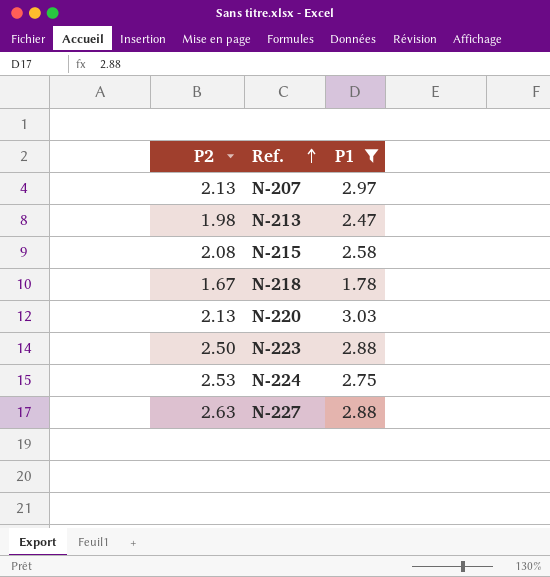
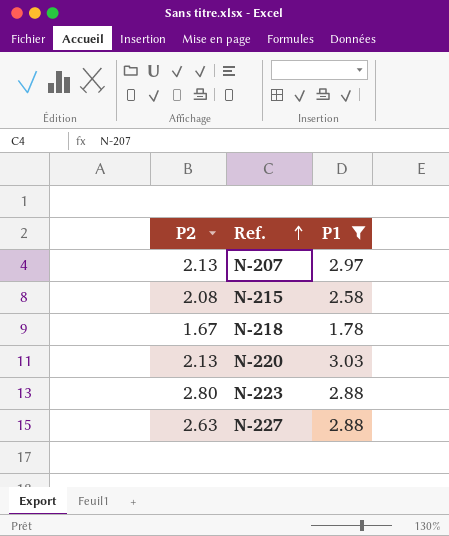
row N-213: 1.98 | 2.47 -> none
row N-224: 2.53 | 2.75 -> none
N-223 | P2: 2.50 -> 2.80

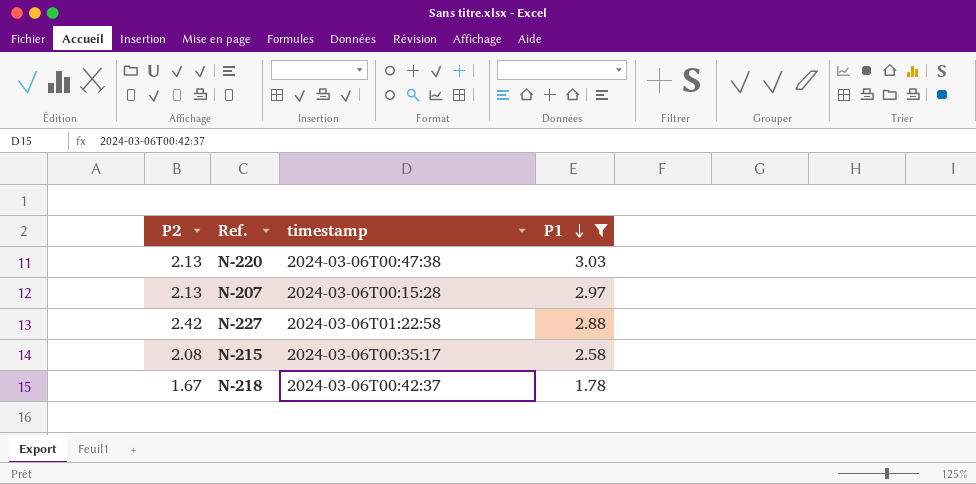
row order: Ref. ascending -> P1 descending
column timestamp | position: none -> 3
row N-223: 2.80 | 2.88 -> none
N-227 | P2: 2.63 -> 2.42

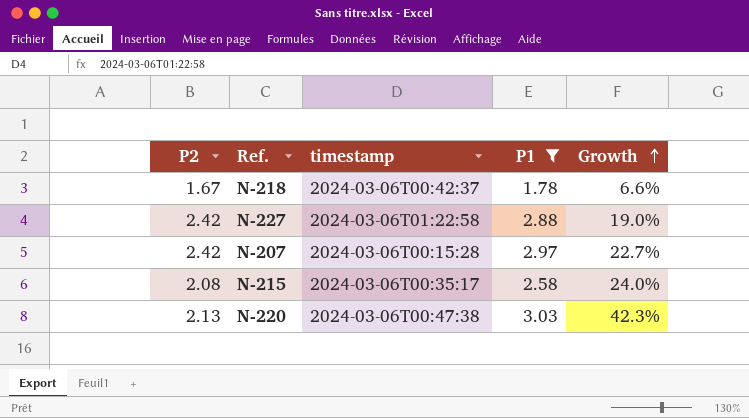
row order: P1 descending -> Growth ascending
column Growth | formula: none -> ([P1] - [P2]) / [P2]
N-207 | P2: 2.13 -> 2.42

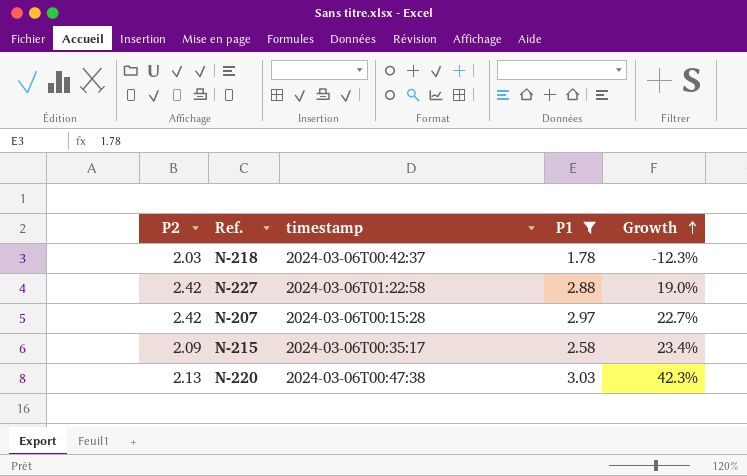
N-218 | P2: 1.67 -> 2.03
N-218 | Growth: 6.6% -> -12.3%
N-215 | P2: 2.08 -> 2.09
N-215 | Growth: 24.0% -> 23.4%

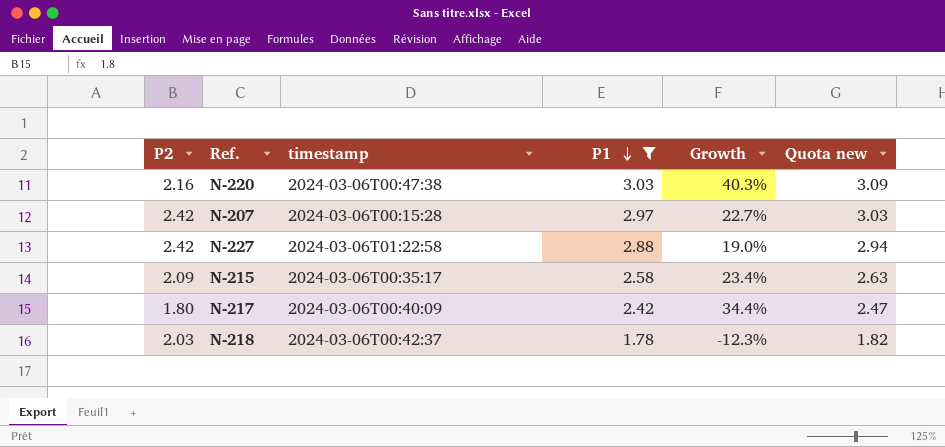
row order: Growth ascending -> P1 descending
column Quota new | formula: none -> [P1] * 1.02
N-220 | P2: 2.13 -> 2.16
N-220 | Growth: 42.3% -> 40.3%
row N-217: none -> 1.80 | 2024-03-06T00:40:09 | 2.42 | 34.4% | 2.47

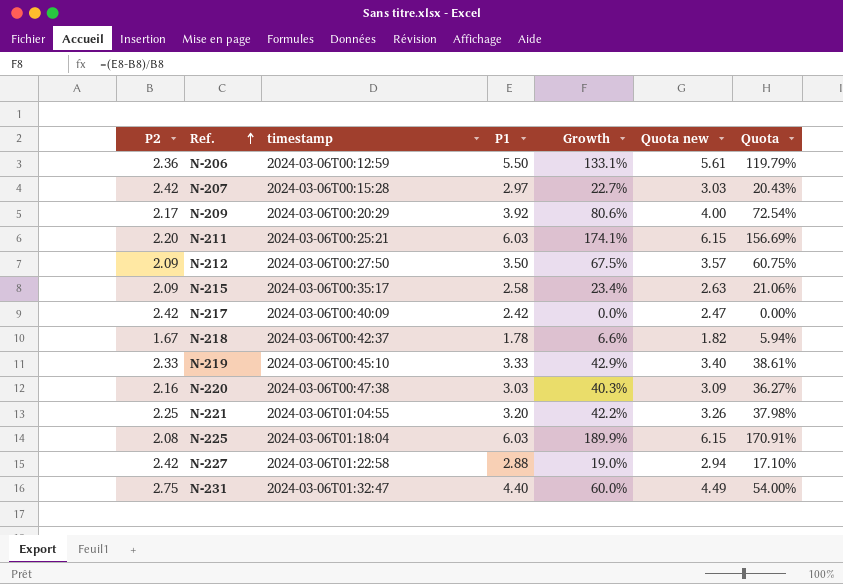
filter: P1 <= 3.03 -> none
row order: P1 descending -> Ref. ascending
column Quota | formula: none -> [Growth] * 0.9
N-217 | P2: 1.80 -> 2.42
N-217 | Growth: 34.4% -> 0.0%
N-218 | P2: 2.03 -> 1.67
N-218 | Growth: -12.3% -> 6.6%

